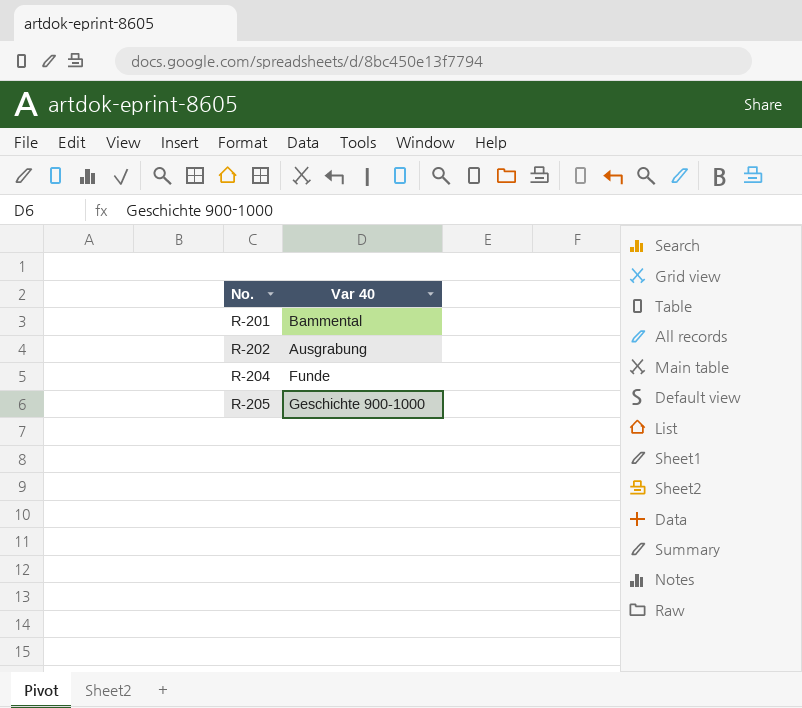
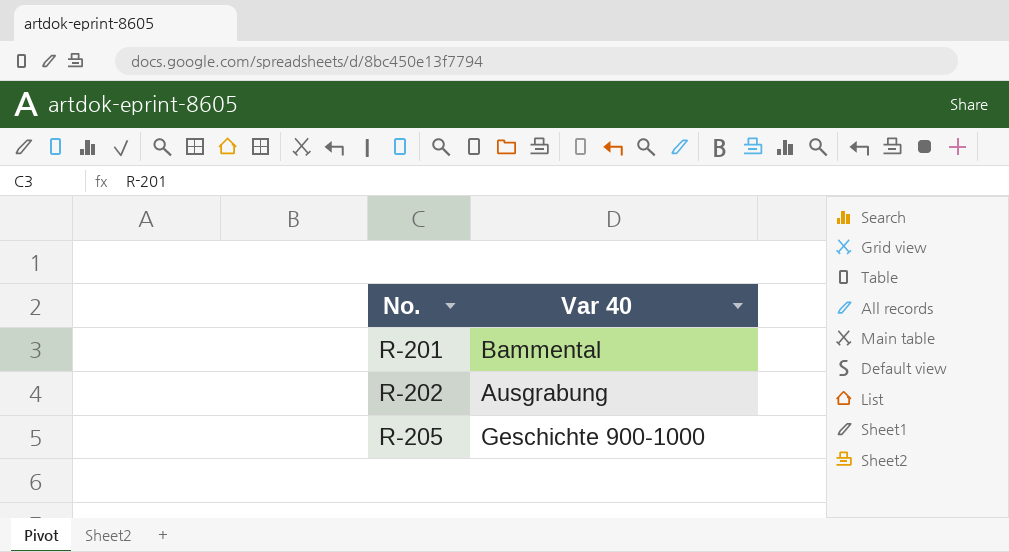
row R-204: Funde -> none

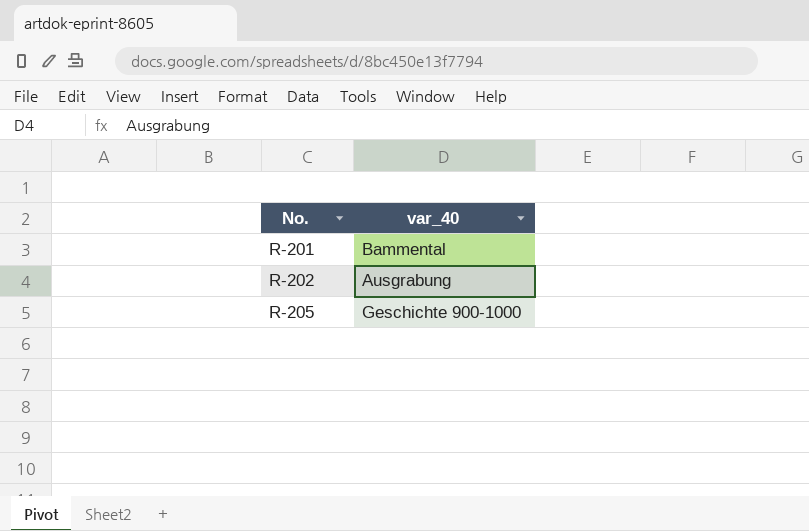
column name: Var 40 -> var_40

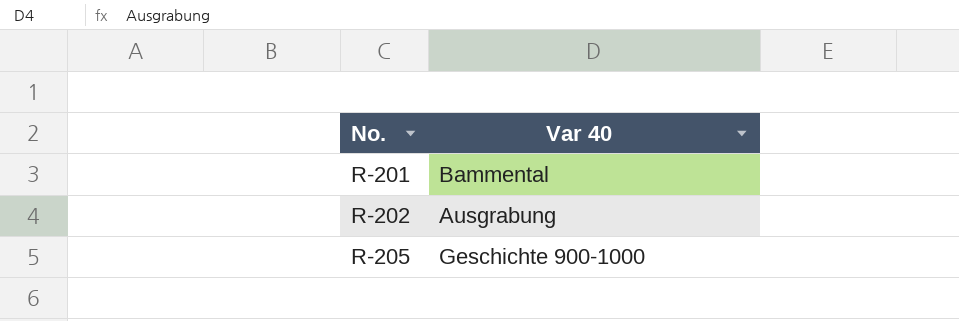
column name: var_40 -> Var 40

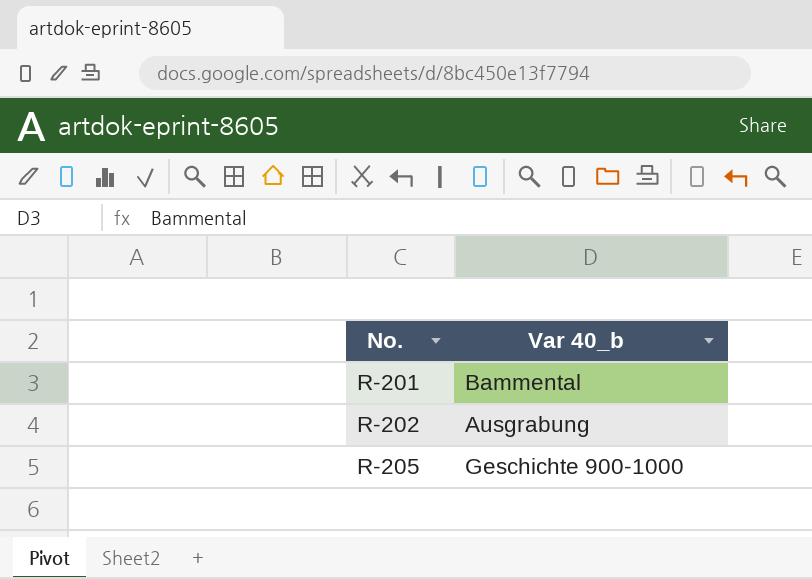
column name: Var 40 -> Var 40_b

